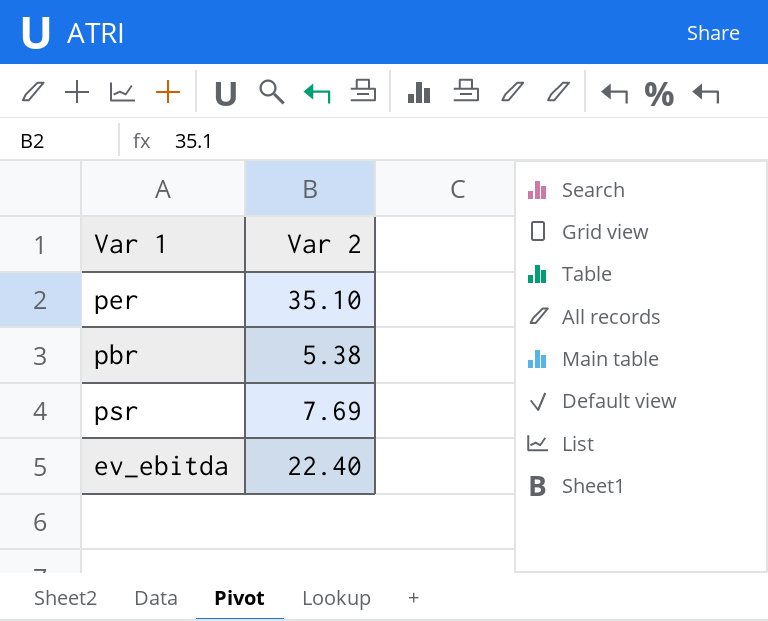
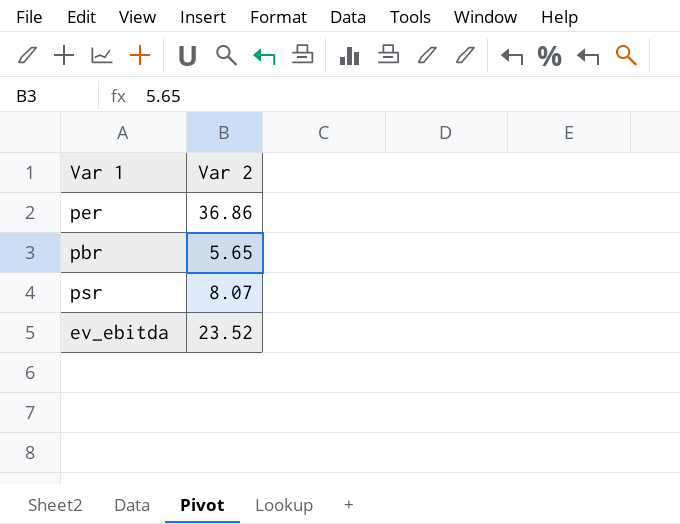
per | Var 2: 35.10 -> 36.86
pbr | Var 2: 5.38 -> 5.65
psr | Var 2: 7.69 -> 8.07
ev_ebitda | Var 2: 22.40 -> 23.52

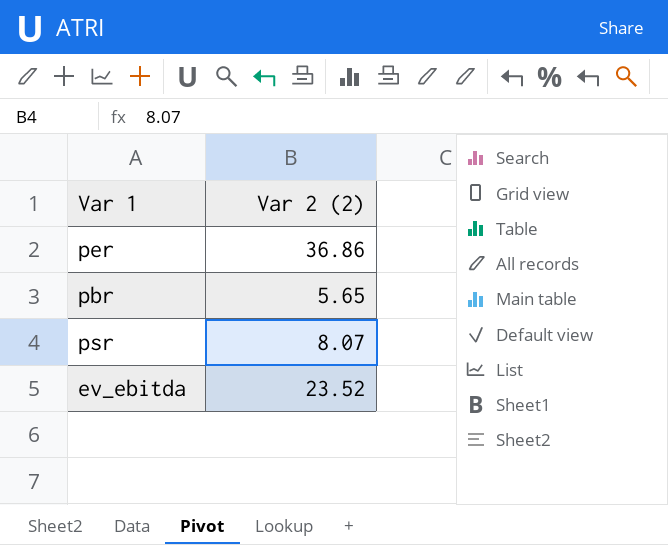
column name: Var 2 -> Var 2 (2)

